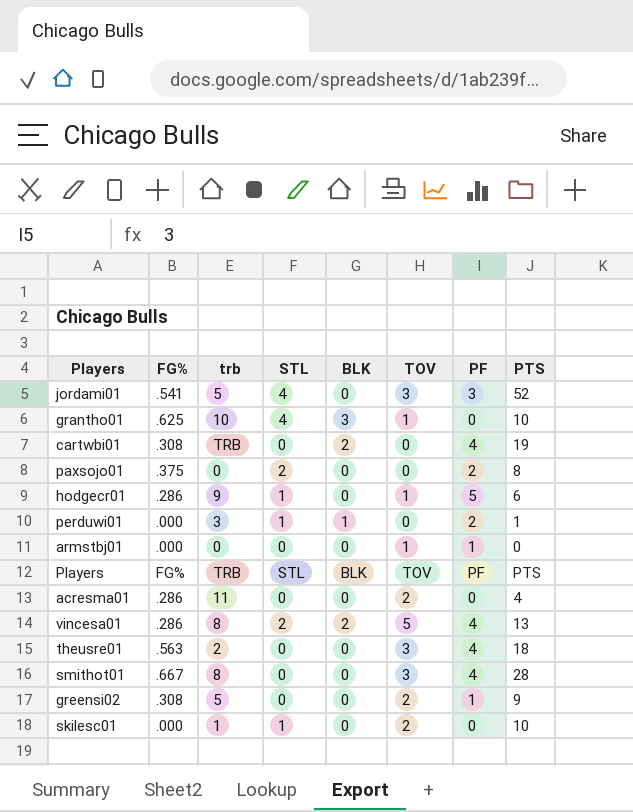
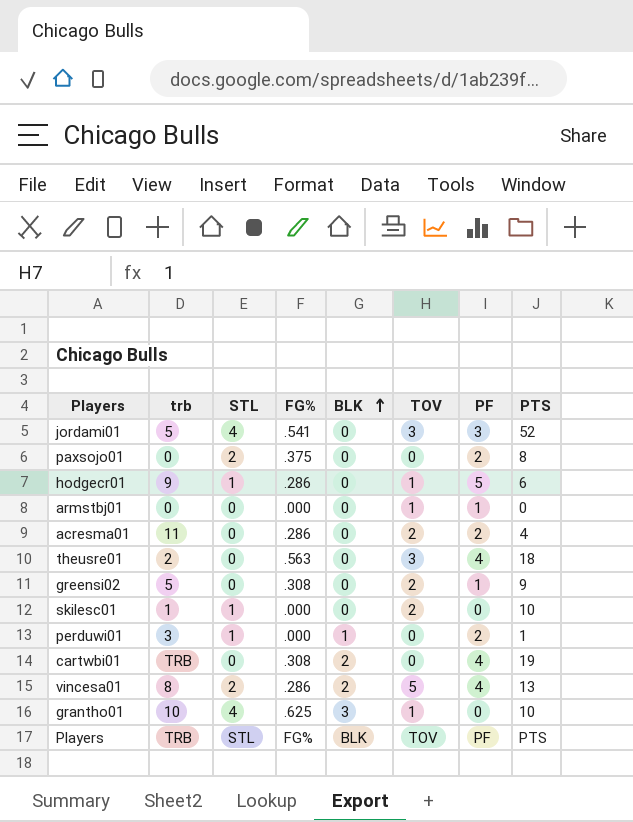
row order: none -> BLK ascending
column FG% | position: 2 -> 4
row smithot01: .667 | 8 | 0 | 0 | 3 | 4 | 28 -> none
acresma01 | PF: 0 -> 2

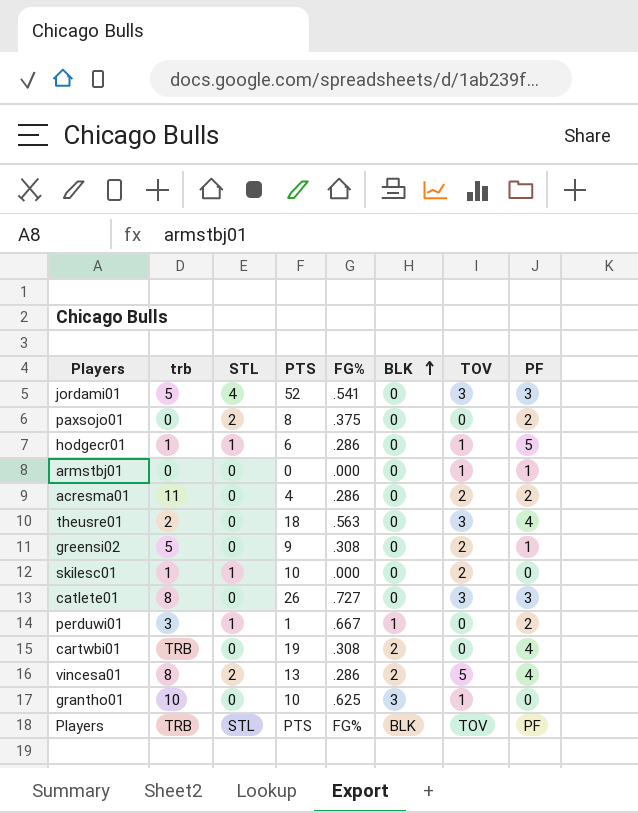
column PTS | position: 8 -> 4
hodgecr01 | trb: 9 -> 1
row catlete01: none -> 8 | 0 | 26 | .727 | 0 | 3 | 3
perduwi01 | FG%: .000 -> .667
grantho01 | STL: 4 -> 0

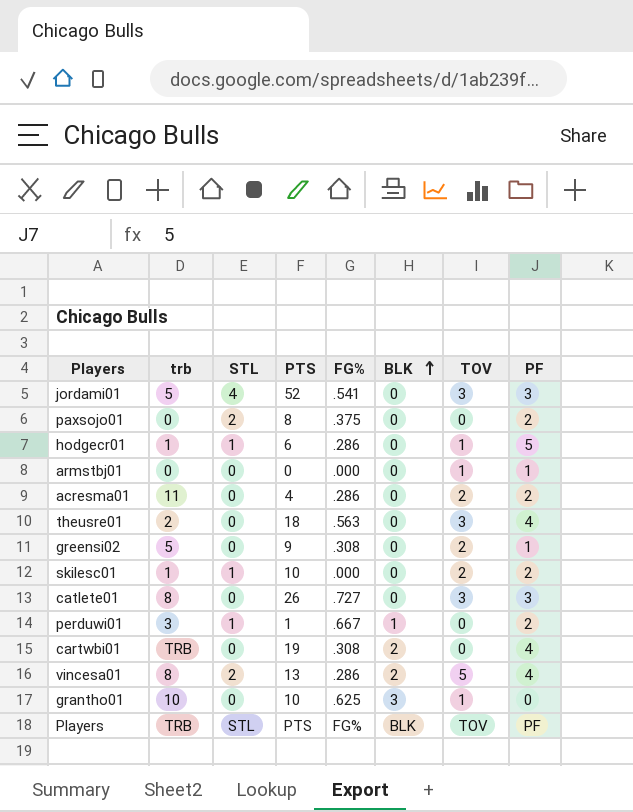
skilesc01 | PF: 0 -> 2

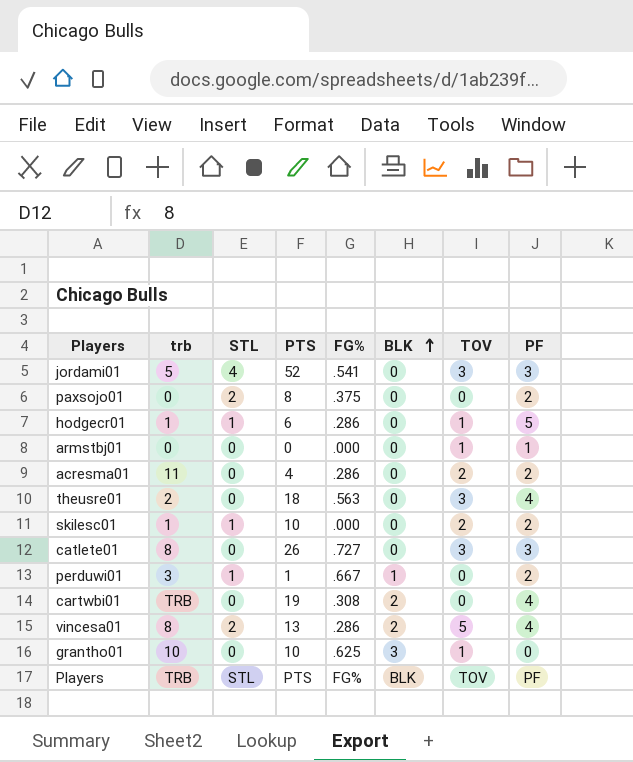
row greensi02: 5 | 0 | 9 | .308 | 0 | 2 | 1 -> none

